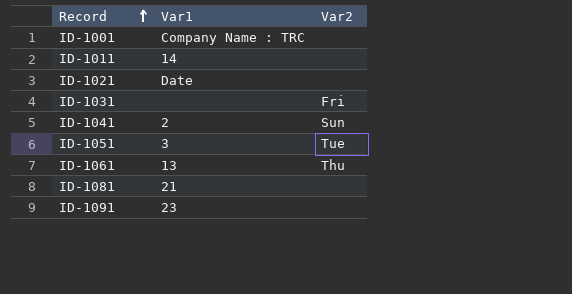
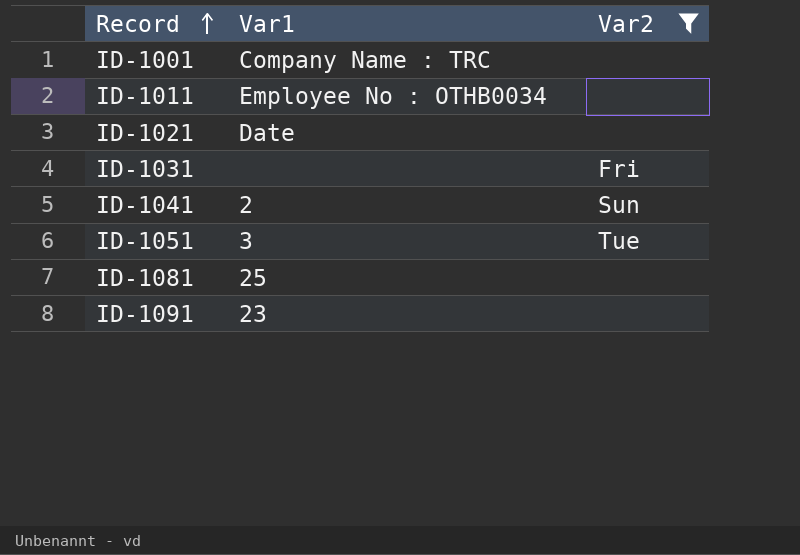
filter: none -> Var2 != Thu
ID-1011 | Var1: 14 -> Employee No : OTHB0034
ID-1081 | Var1: 21 -> 25

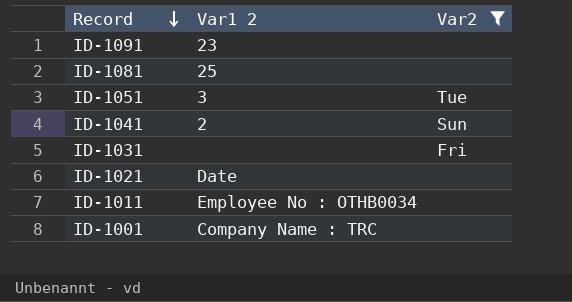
row order: Record ascending -> Record descending
column name: Var1 -> Var1 2

